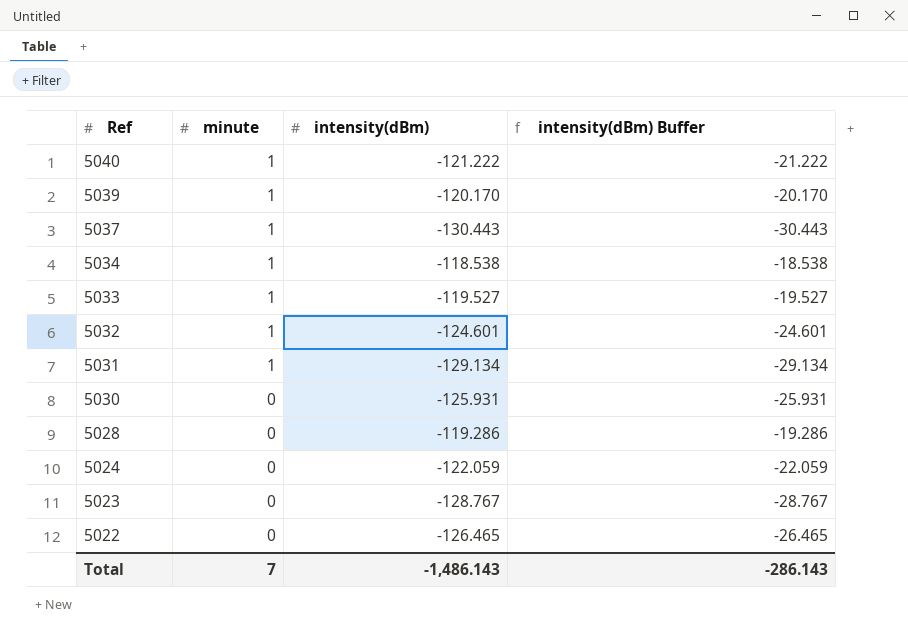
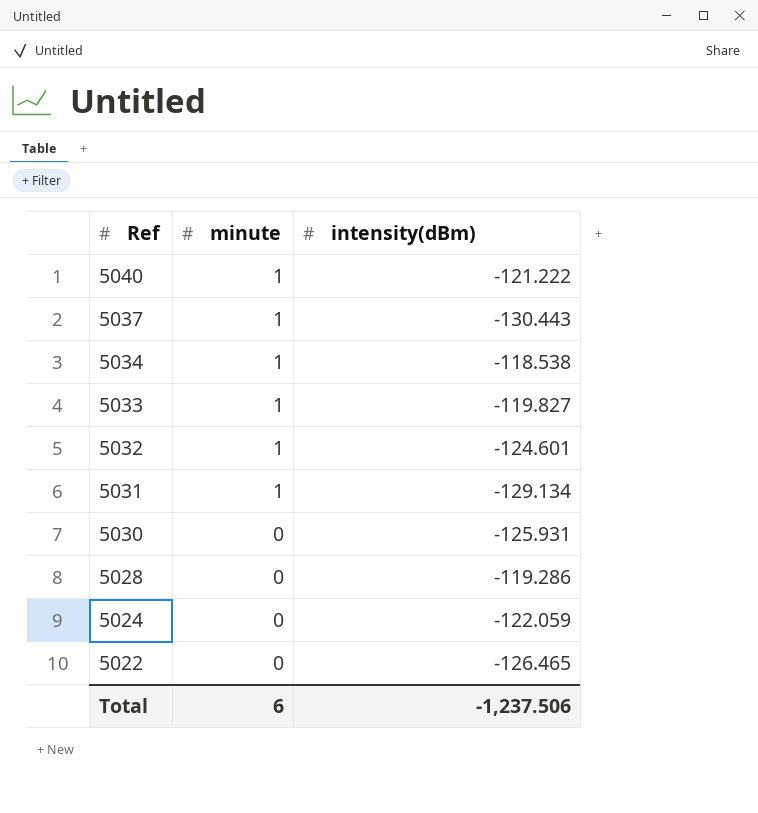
column intensity(dBm) Buffer | formula: [intensity(dBm)] + 100 -> none
row 5039: 1 | -120.170 | -20.170 -> none
row 5023: 0 | -128.767 | -28.767 -> none
5033 | intensity(dBm): -119.527 -> -119.827
Total | minute: 7 -> 6
Total | intensity(dBm): -1,486.143 -> -1,237.506

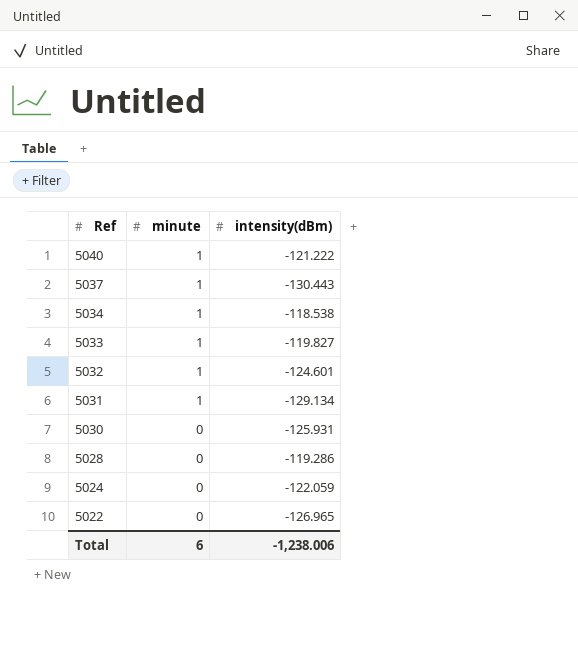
5022 | intensity(dBm): -126.465 -> -126.965
Total | intensity(dBm): -1,237.506 -> -1,238.006

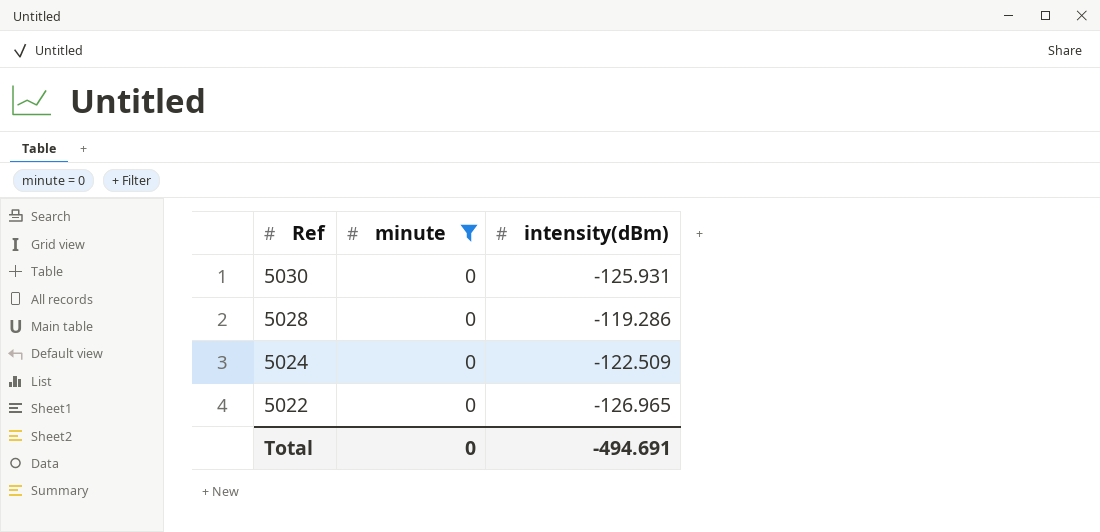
filter: none -> minute = 0
5024 | intensity(dBm): -122.059 -> -122.509
Total | minute: 6 -> 0
Total | intensity(dBm): -1,238.006 -> -494.691

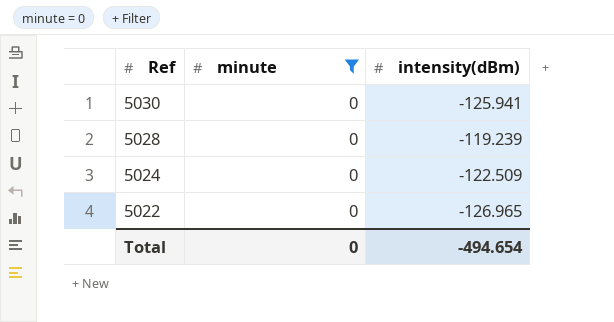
5030 | intensity(dBm): -125.931 -> -125.941
5028 | intensity(dBm): -119.286 -> -119.239
Total | intensity(dBm): -494.691 -> -494.654

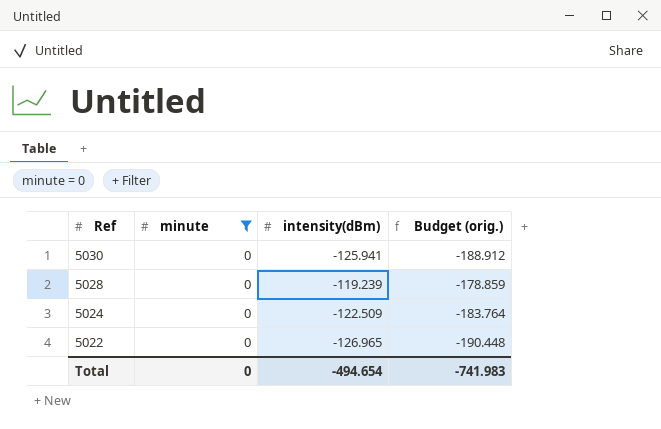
column Budget (orig.) | formula: none -> [intensity(dBm)] * 1.5

